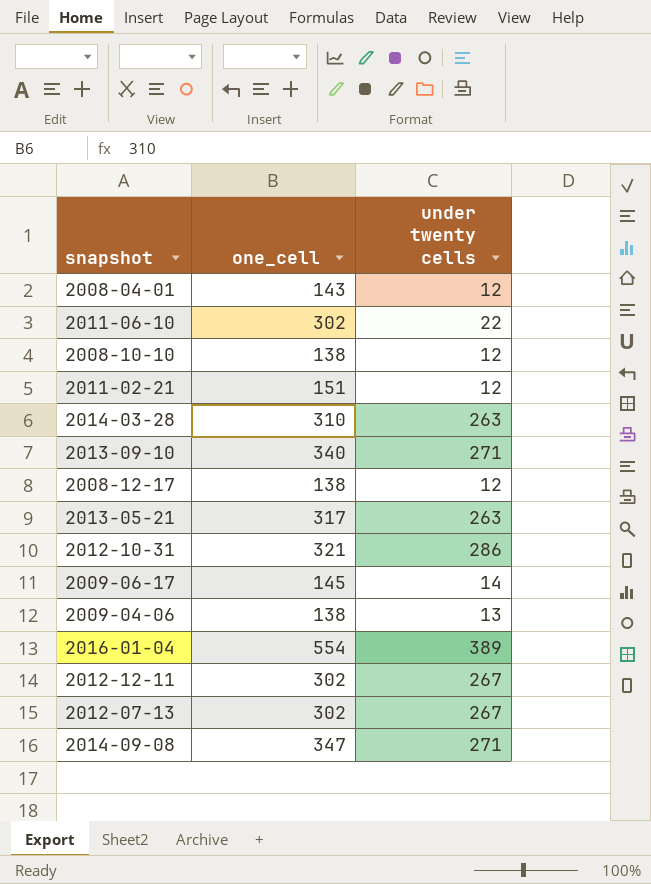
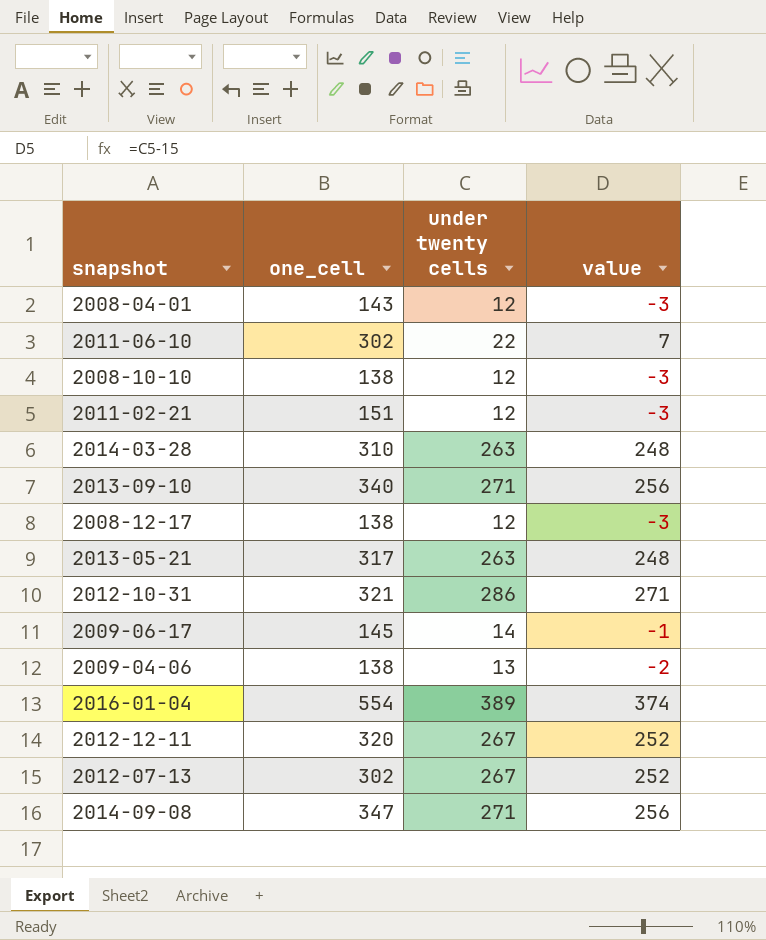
column value | formula: none -> [under twenty cells] - 15
2012-12-11 | one_cell: 302 -> 320

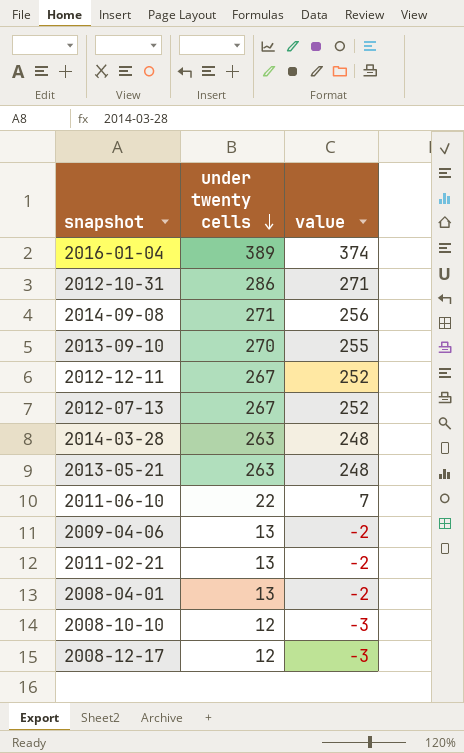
row order: none -> under twenty cells descending
column one_cell | position: 2 -> none
row 2009-06-17: 145 | 14 | -1 -> none
2013-09-10 | under twenty cells: 271 -> 270
2013-09-10 | value: 256 -> 255
2011-02-21 | under twenty cells: 12 -> 13
2011-02-21 | value: -3 -> -2
2008-04-01 | under twenty cells: 12 -> 13
2008-04-01 | value: -3 -> -2

